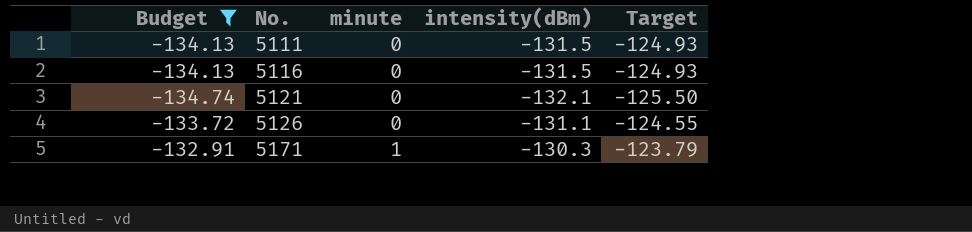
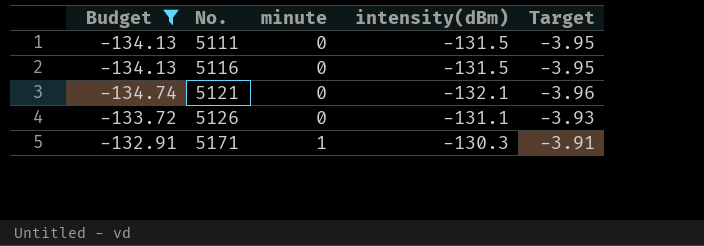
column Target | formula: [intensity(dBm)] * 0.95 -> [intensity(dBm)] * 0.03

